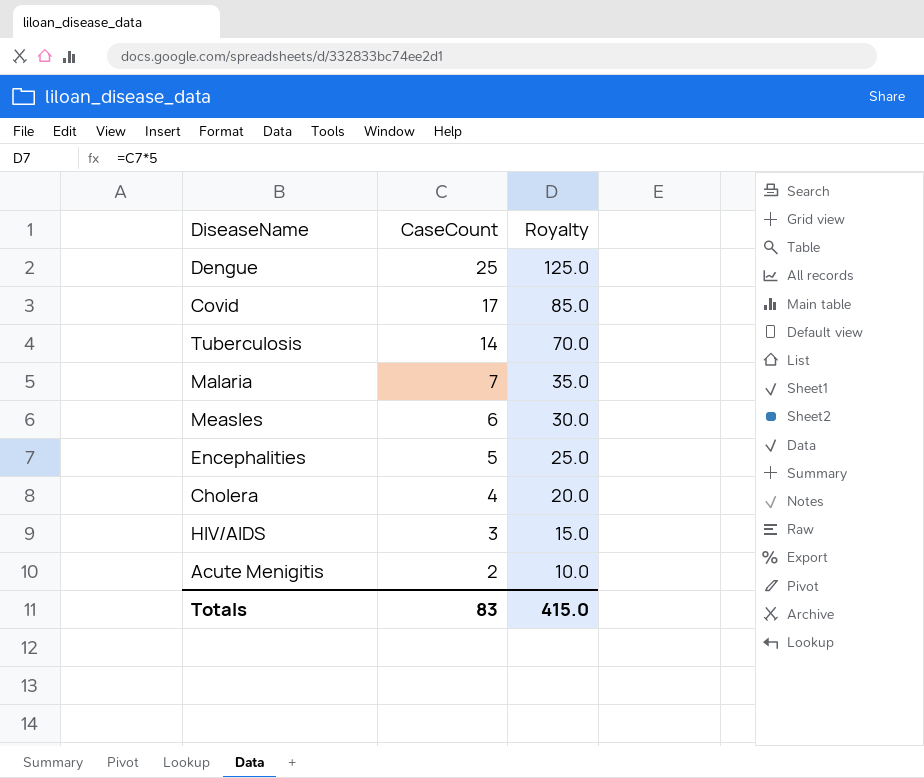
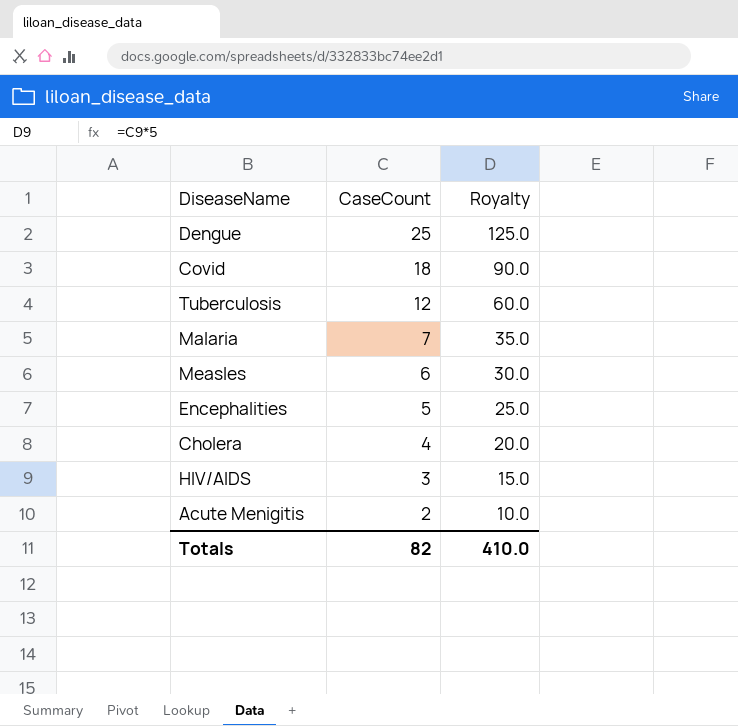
Covid | CaseCount: 17 -> 18
Covid | Royalty: 85.0 -> 90.0
Tuberculosis | CaseCount: 14 -> 12
Tuberculosis | Royalty: 70.0 -> 60.0
Totals | CaseCount: 83 -> 82
Totals | Royalty: 415.0 -> 410.0

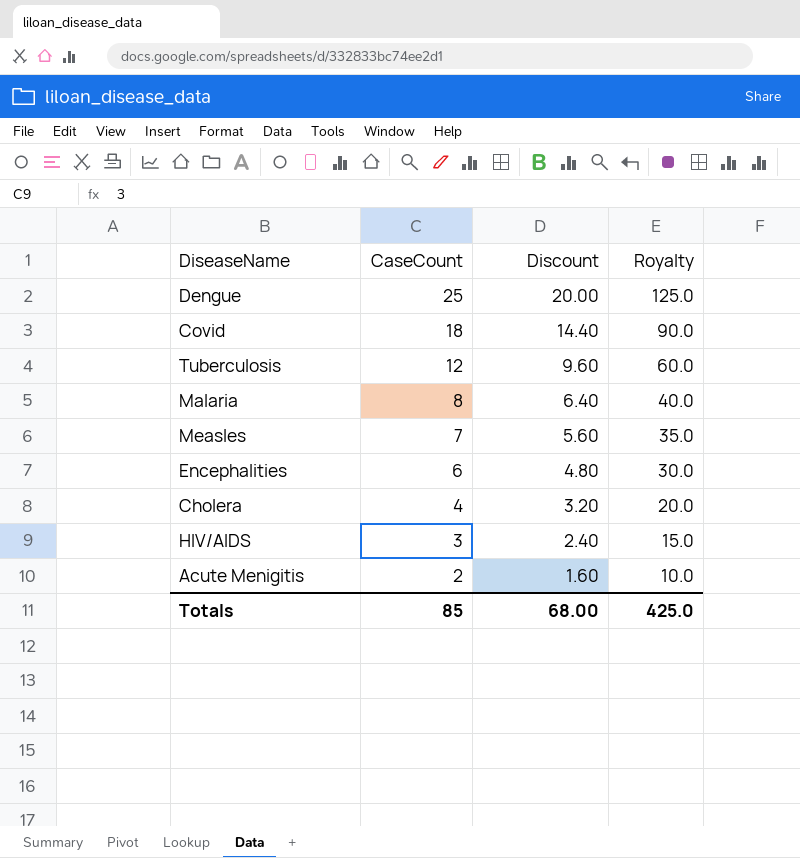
column Discount | formula: none -> [CaseCount] * 0.8
Malaria | CaseCount: 7 -> 8
Malaria | Royalty: 35.0 -> 40.0
Measles | CaseCount: 6 -> 7
Measles | Royalty: 30.0 -> 35.0
Encephalities | CaseCount: 5 -> 6
Encephalities | Royalty: 25.0 -> 30.0
Totals | CaseCount: 82 -> 85
Totals | Royalty: 410.0 -> 425.0

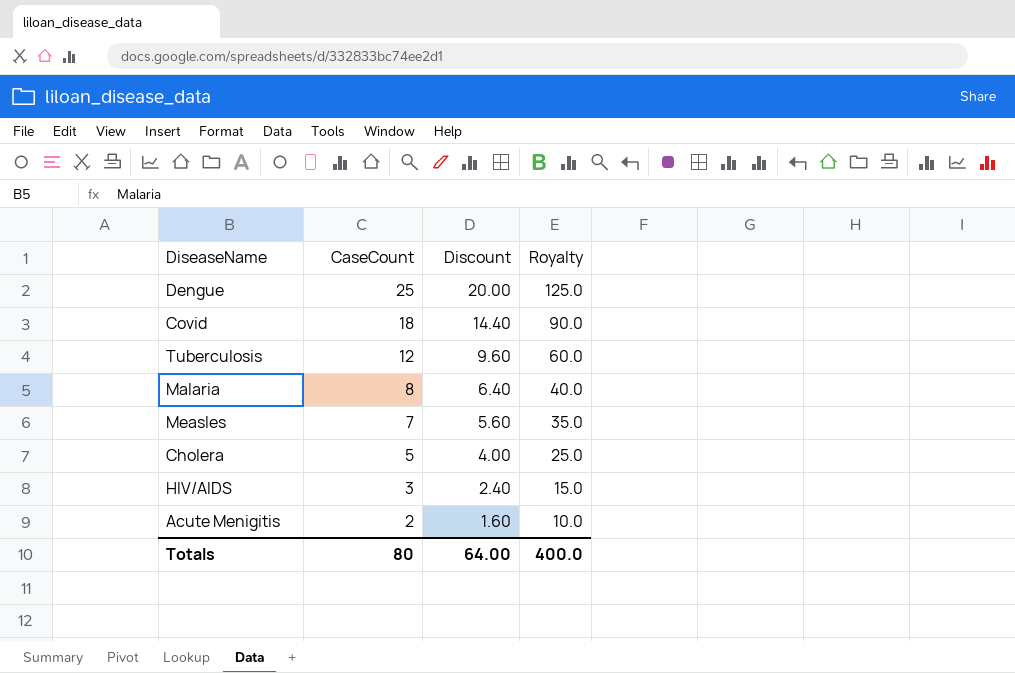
row Encephalities: 6 | 4.80 | 30.0 -> none
Cholera | CaseCount: 4 -> 5
Cholera | Discount: 3.20 -> 4.00
Cholera | Royalty: 20.0 -> 25.0
Totals | CaseCount: 85 -> 80
Totals | Discount: 68.00 -> 64.00
Totals | Royalty: 425.0 -> 400.0

